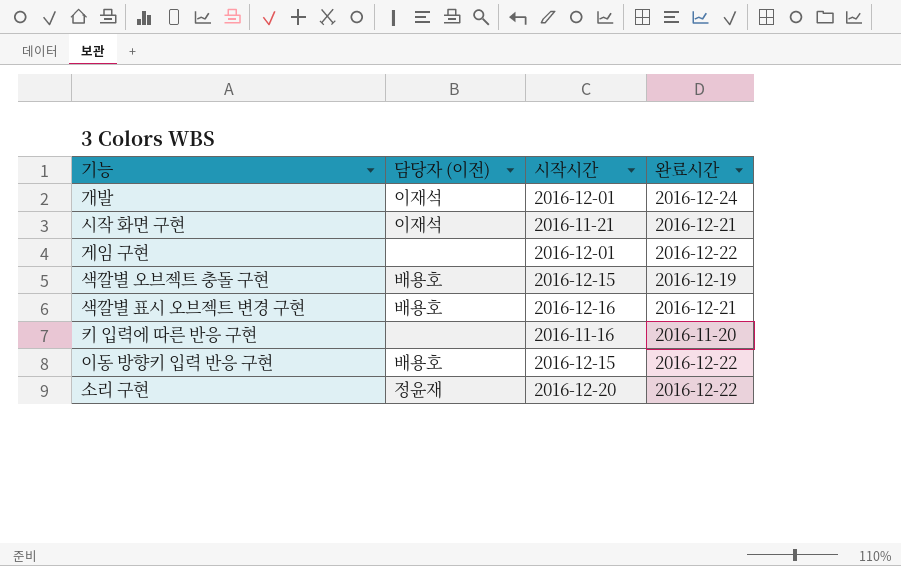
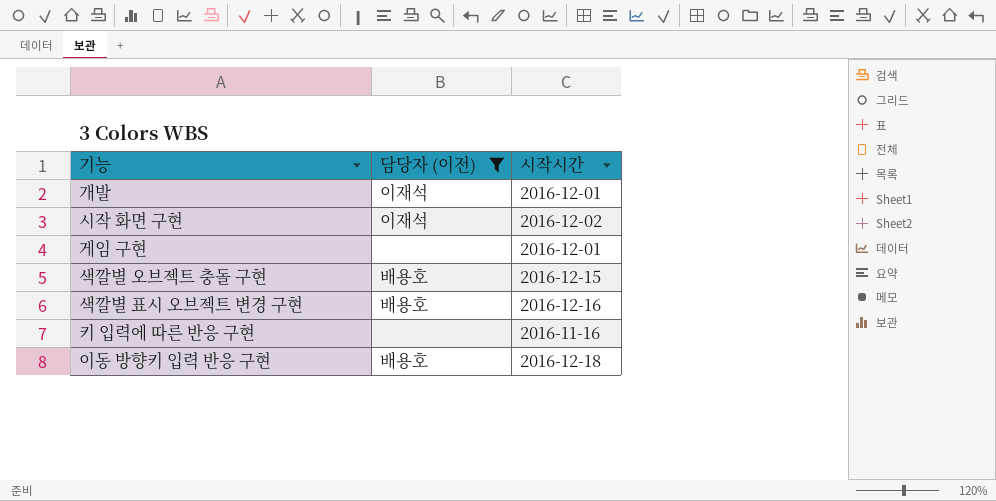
filter: none -> 담당자 (이전) != 정윤재
column 완료시간 | position: 4 -> none
시작 화면 구현 | 시작시간: 2016-11-21 -> 2016-12-02
이동 방향키 입력 반응 구현 | 시작시간: 2016-12-15 -> 2016-12-18

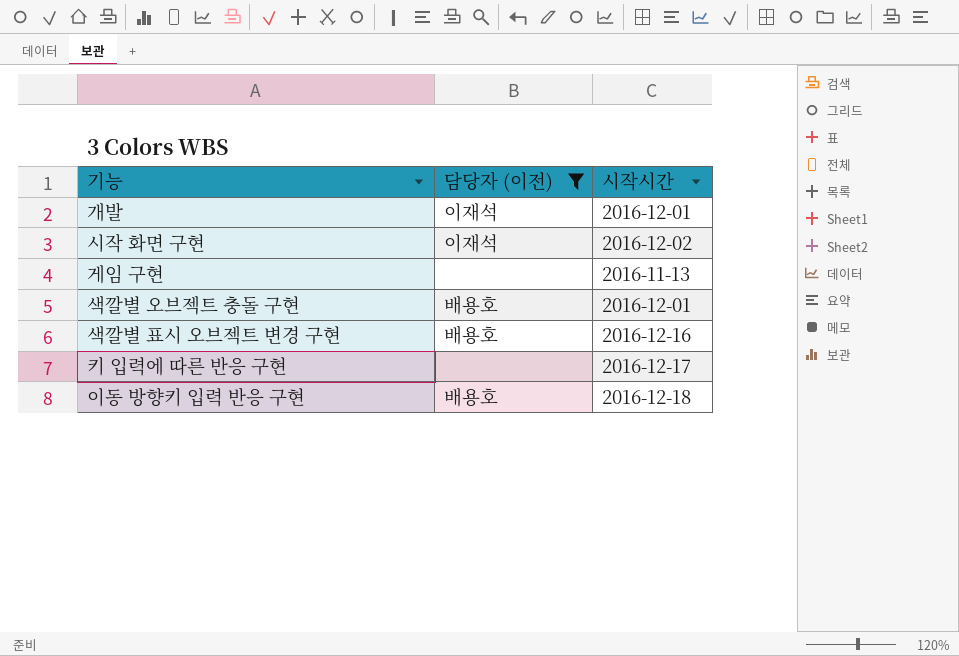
게임 구현 | 시작시간: 2016-12-01 -> 2016-11-13
색깔별 오브젝트 충돌 구현 | 시작시간: 2016-12-15 -> 2016-12-01
키 입력에 따른 반응 구현 | 시작시간: 2016-11-16 -> 2016-12-17

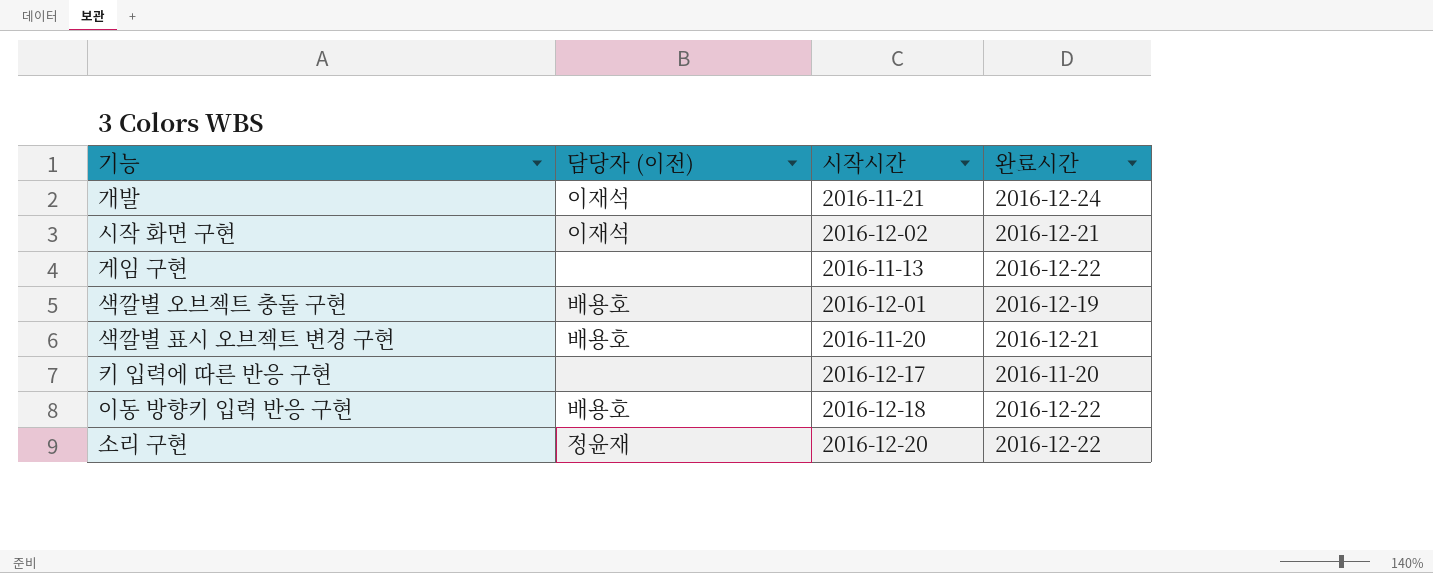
filter: 담당자 (이전) != 정윤재 -> none
column 완료시간 | position: none -> 4
개발 | 시작시간: 2016-12-01 -> 2016-11-21
색깔별 표시 오브젝트 변경 구현 | 시작시간: 2016-12-16 -> 2016-11-20

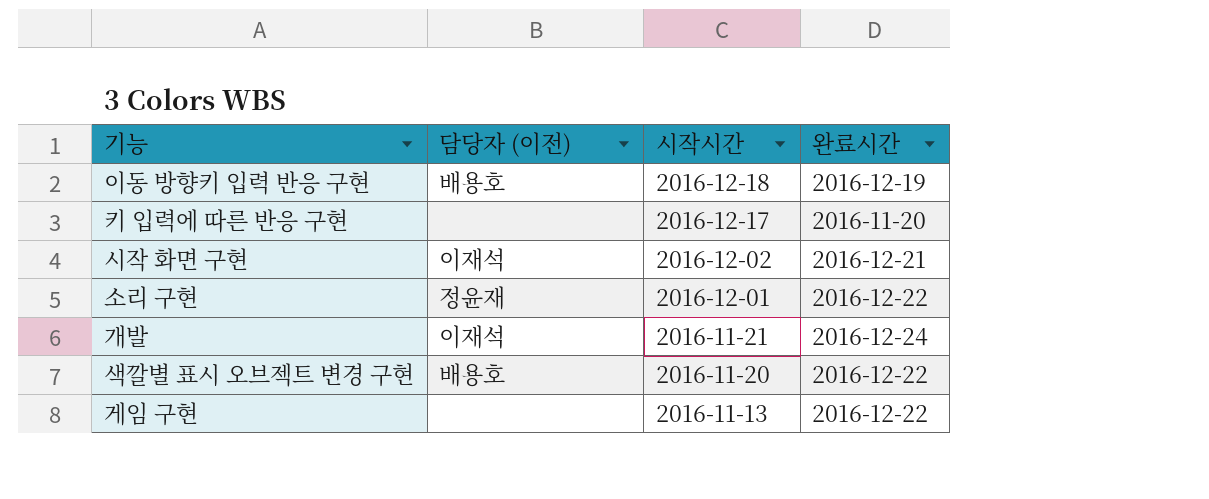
row order: none -> 시작시간 descending
row 색깔별 오브젝트 충돌 구현: 배용호 | 2016-12-01 | 2016-12-19 -> none
이동 방향키 입력 반응 구현 | 완료시간: 2016-12-22 -> 2016-12-19
소리 구현 | 시작시간: 2016-12-20 -> 2016-12-01
색깔별 표시 오브젝트 변경 구현 | 완료시간: 2016-12-21 -> 2016-12-22

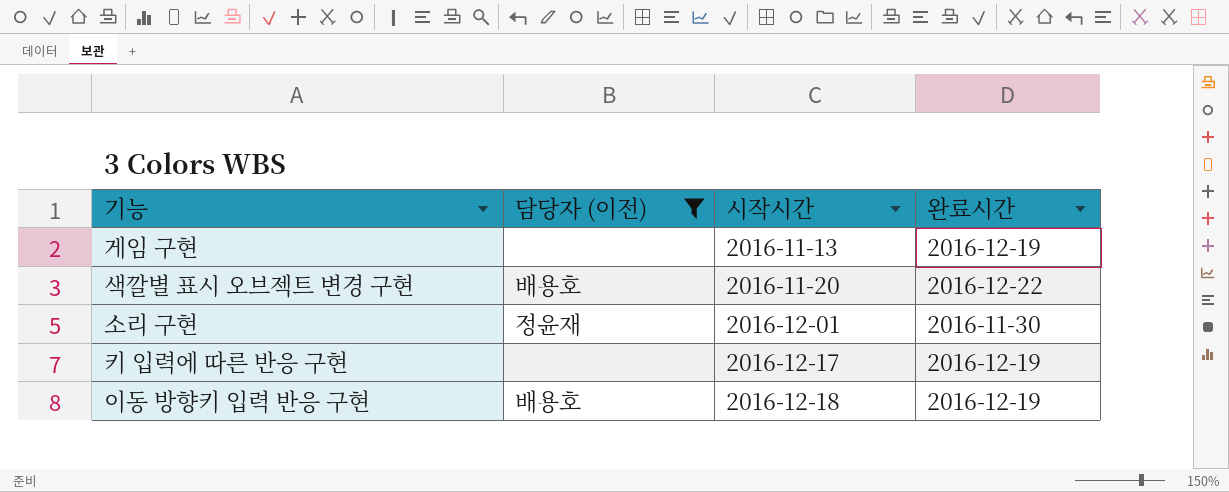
filter: none -> 담당자 (이전) != 이재석
row order: 시작시간 descending -> 시작시간 ascending
게임 구현 | 완료시간: 2016-12-22 -> 2016-12-19
소리 구현 | 완료시간: 2016-12-22 -> 2016-11-30
키 입력에 따른 반응 구현 | 완료시간: 2016-11-20 -> 2016-12-19

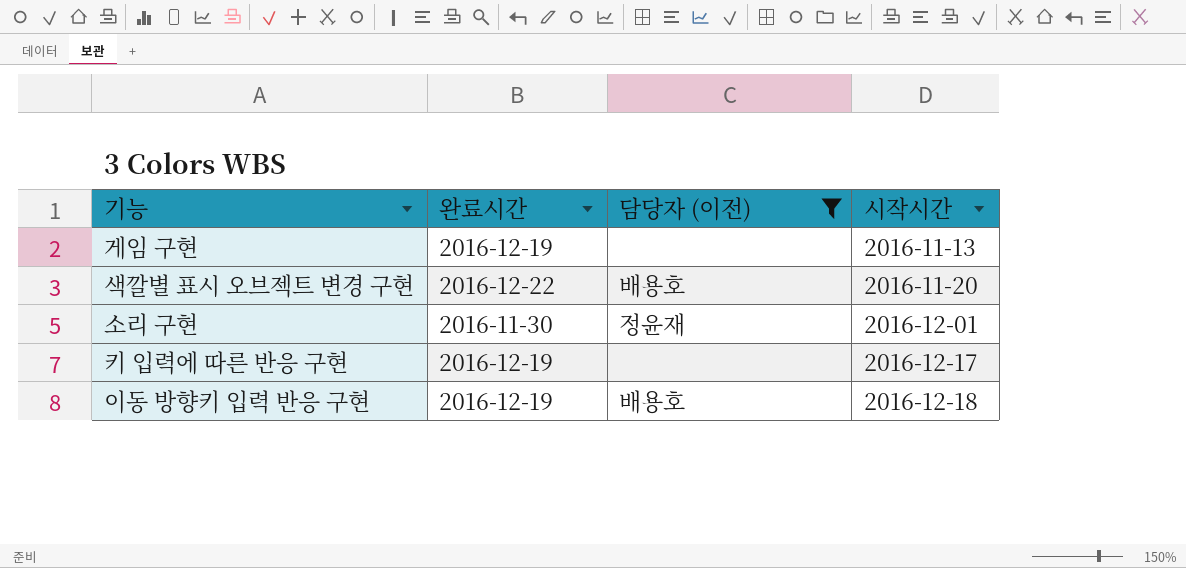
column 완료시간 | position: 4 -> 2

